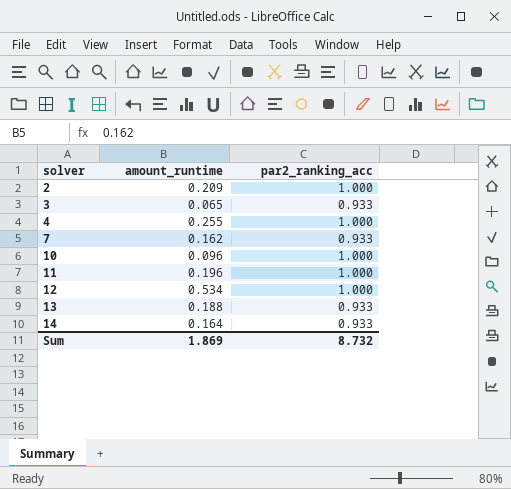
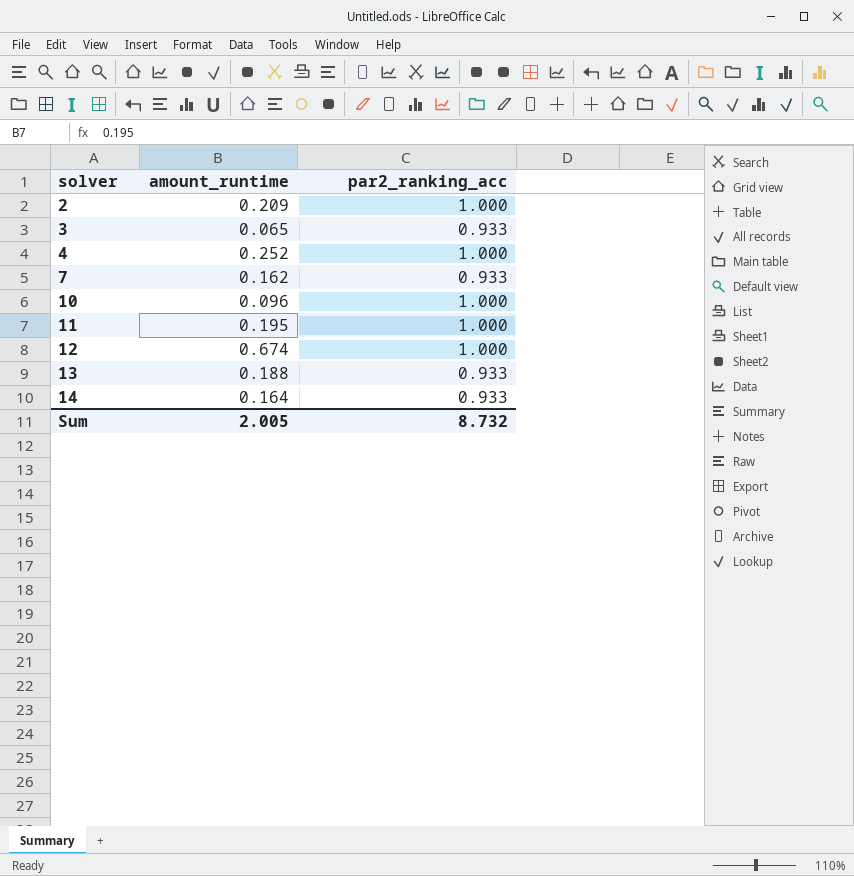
4 | amount_runtime: 0.255 -> 0.252
11 | amount_runtime: 0.196 -> 0.195
12 | amount_runtime: 0.534 -> 0.674
Sum | amount_runtime: 1.869 -> 2.005

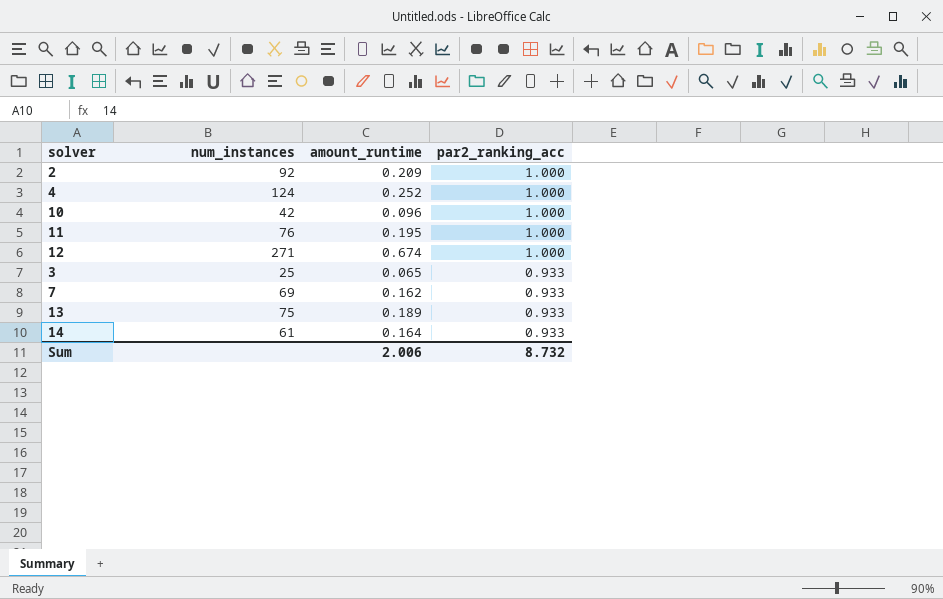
row order: solver ascending -> par2_ranking_acc descending
column num_instances | position: none -> 2
13 | amount_runtime: 0.188 -> 0.189
Sum | amount_runtime: 2.005 -> 2.006

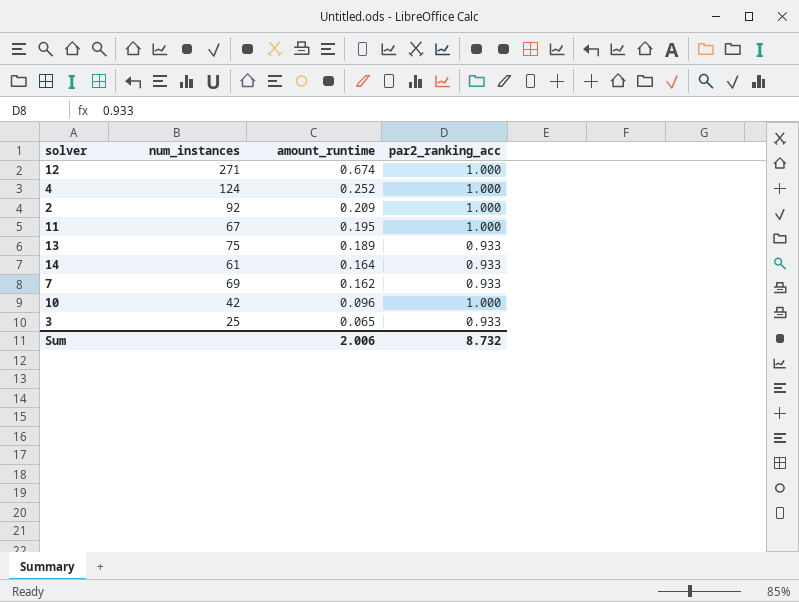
row order: par2_ranking_acc descending -> amount_runtime descending
11 | num_instances: 76 -> 67

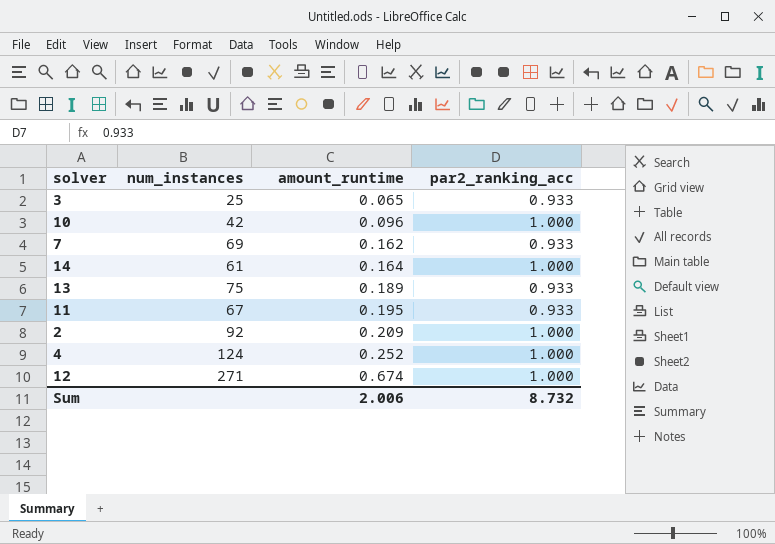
row order: amount_runtime descending -> amount_runtime ascending
14 | par2_ranking_acc: 0.933 -> 1.000
11 | par2_ranking_acc: 1.000 -> 0.933

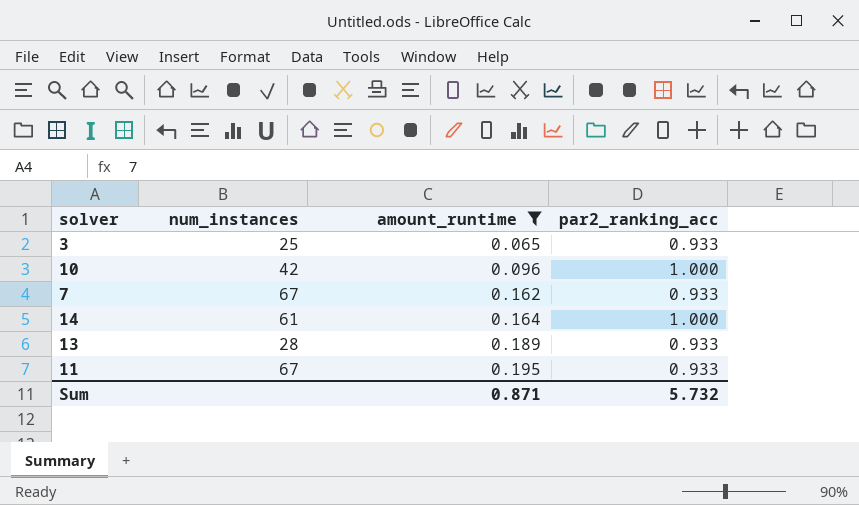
filter: none -> amount_runtime <= 0.195
7 | num_instances: 69 -> 67
13 | num_instances: 75 -> 28
Sum | amount_runtime: 2.006 -> 0.871
Sum | par2_ranking_acc: 8.732 -> 5.732

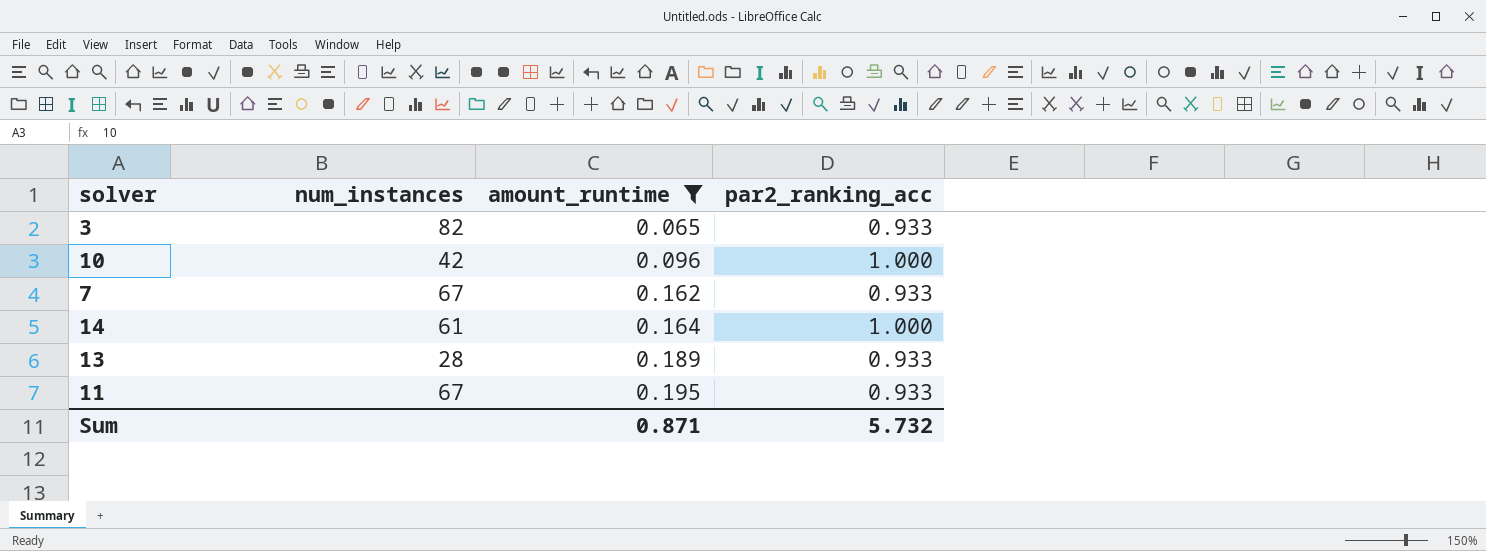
3 | num_instances: 25 -> 82

